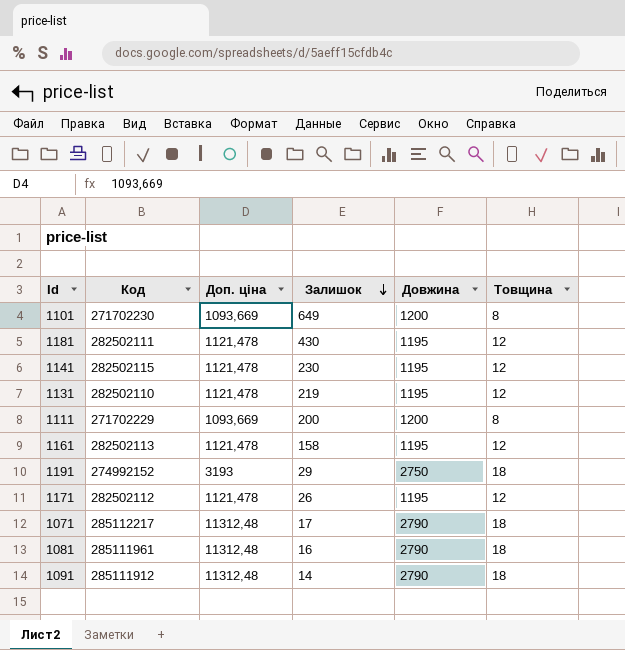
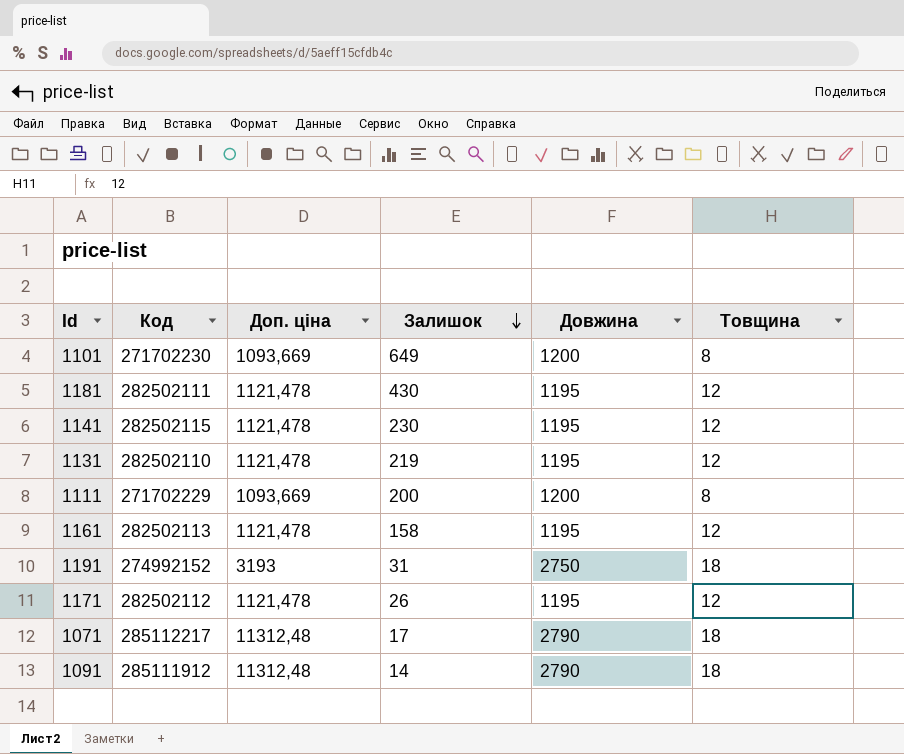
row 1081: 285111961 | 11312,48 | 16 | 2790 | 18 -> none
1191 | Залишок: 29 -> 31

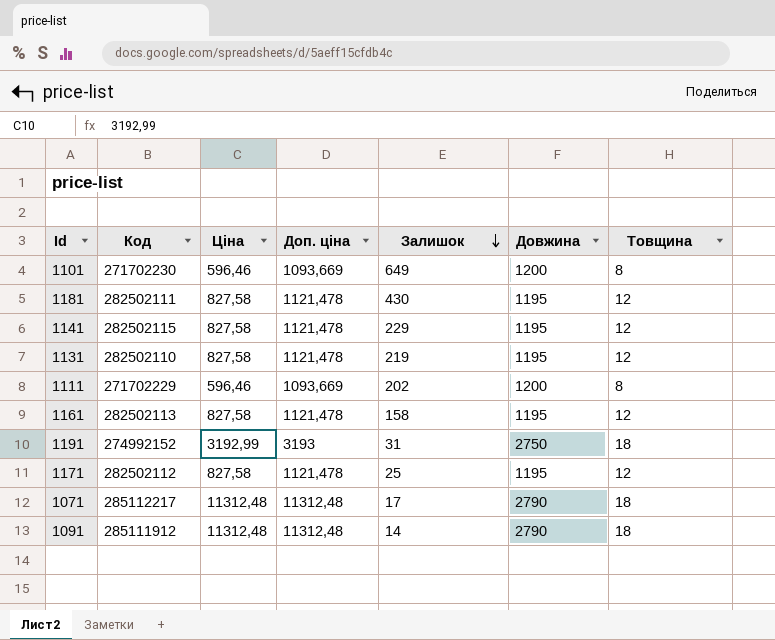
column Ціна | position: none -> 3
1141 | Залишок: 230 -> 229
1111 | Залишок: 200 -> 202
1171 | Залишок: 26 -> 25

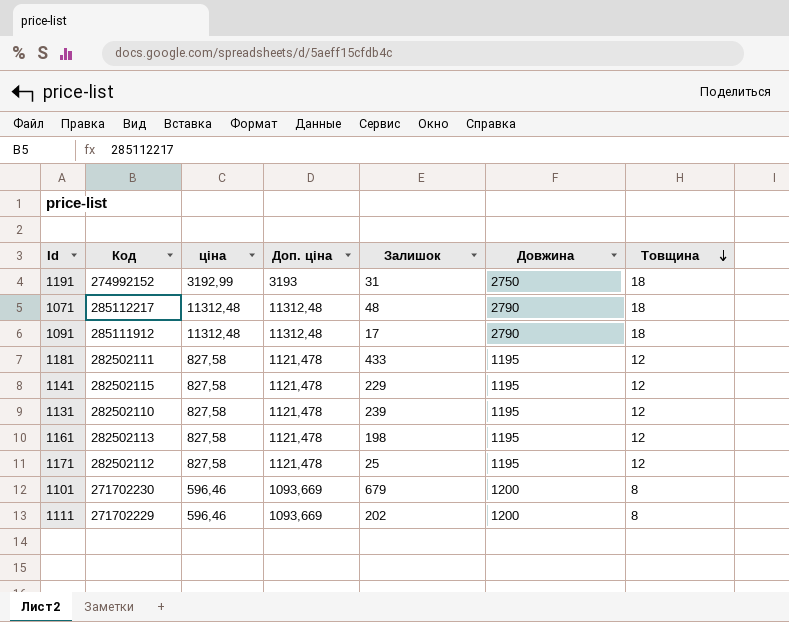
row order: Залишок descending -> Товщина descending
column name: Ціна -> ціна
1071 | Залишок: 17 -> 48
1091 | Залишок: 14 -> 17
1181 | Залишок: 430 -> 433
1131 | Залишок: 219 -> 239
1161 | Залишок: 158 -> 198
1101 | Залишок: 649 -> 679

